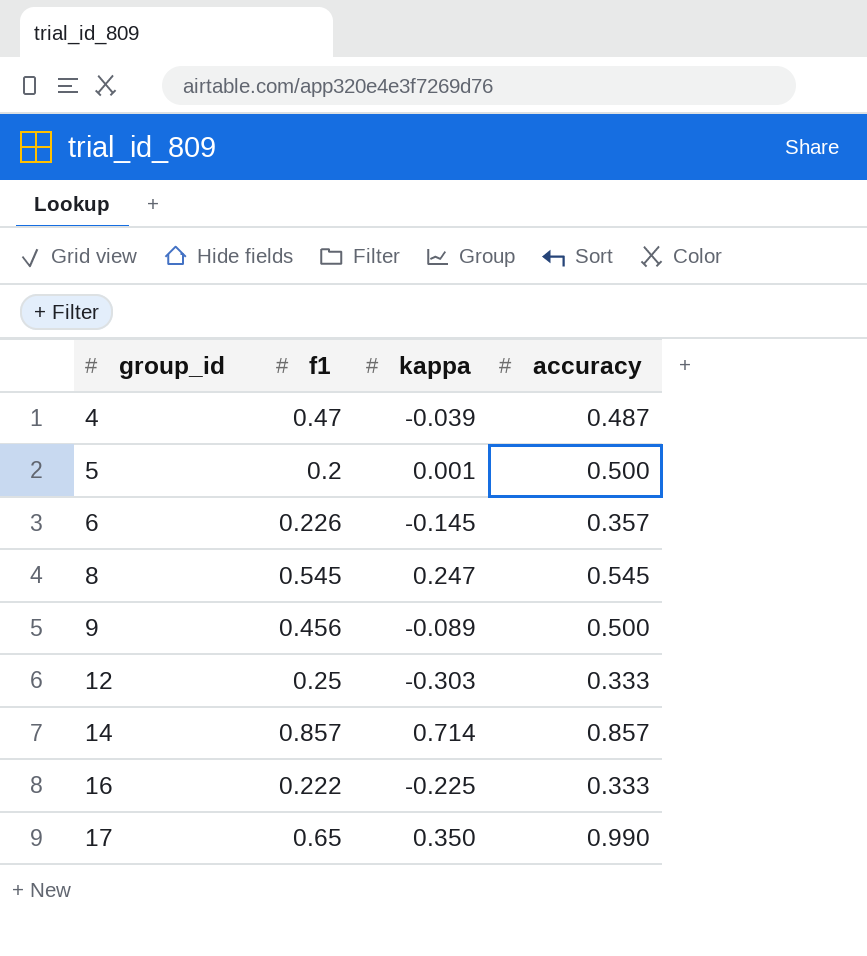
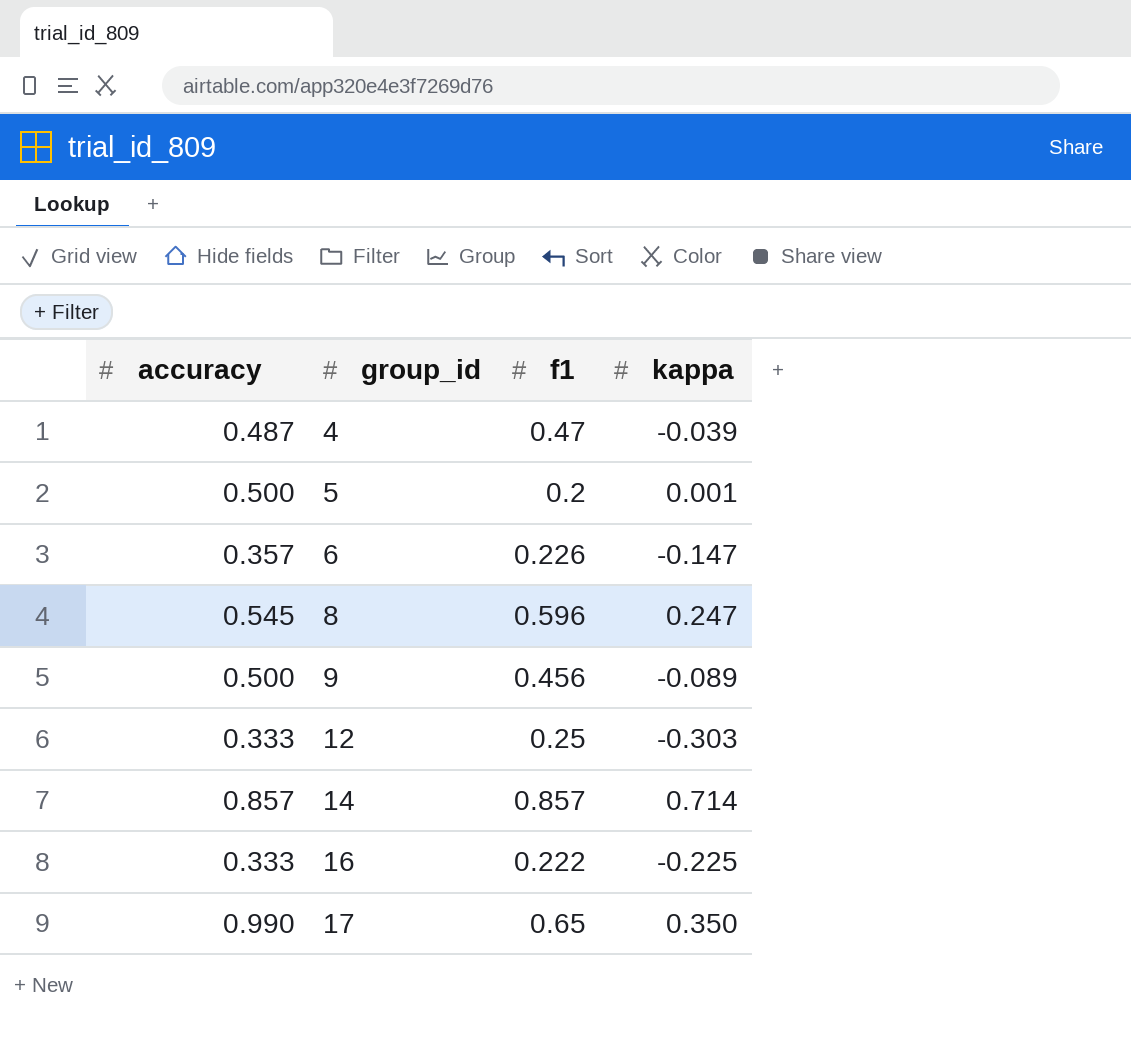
column accuracy | position: 4 -> 1
6 | kappa: -0.145 -> -0.147
8 | f1: 0.545 -> 0.596

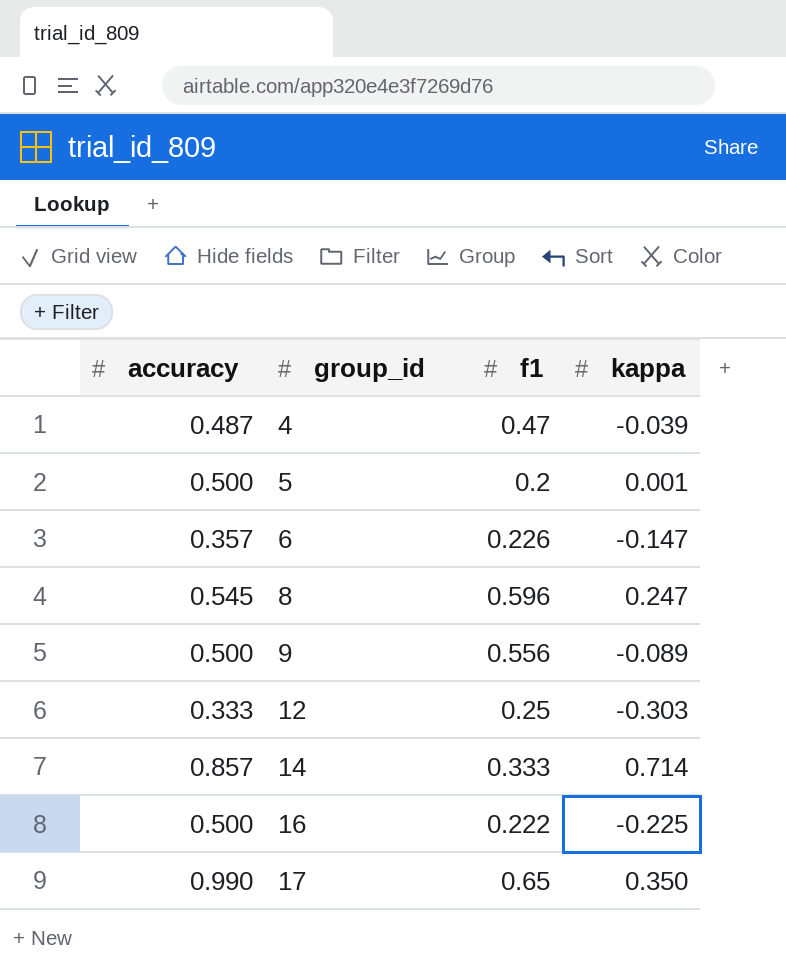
9 | f1: 0.456 -> 0.556
14 | f1: 0.857 -> 0.333
16 | accuracy: 0.333 -> 0.500

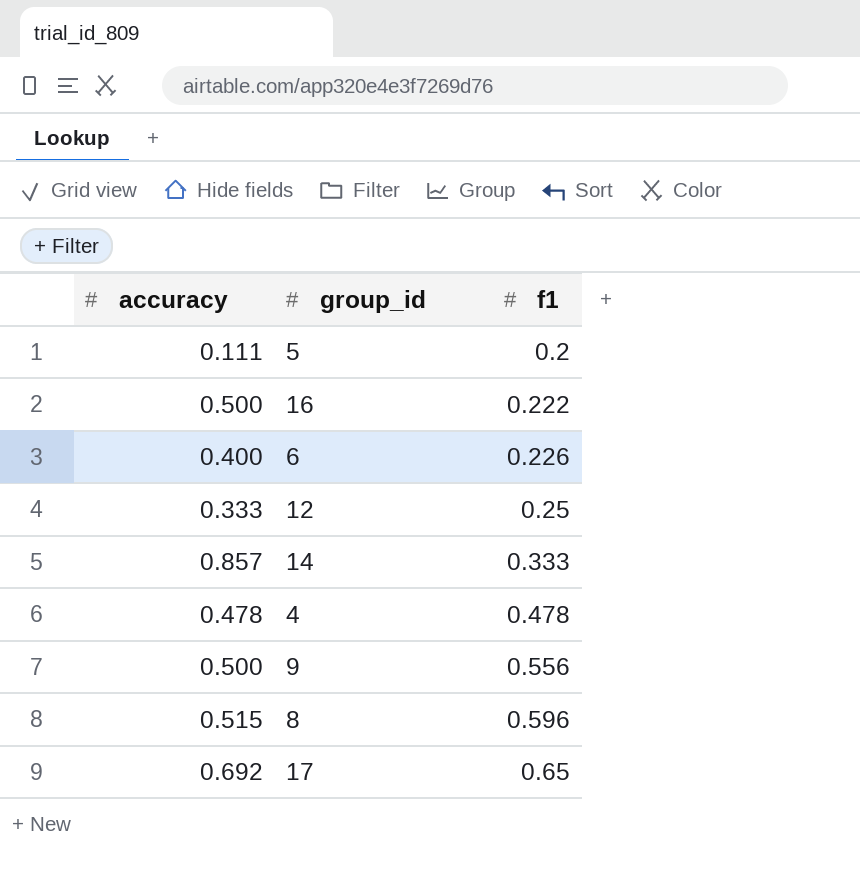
row order: group_id ascending -> f1 ascending
column kappa | position: 4 -> none
5 | accuracy: 0.500 -> 0.111
6 | accuracy: 0.357 -> 0.400
4 | accuracy: 0.487 -> 0.478
4 | f1: 0.47 -> 0.478
8 | accuracy: 0.545 -> 0.515
17 | accuracy: 0.990 -> 0.692

